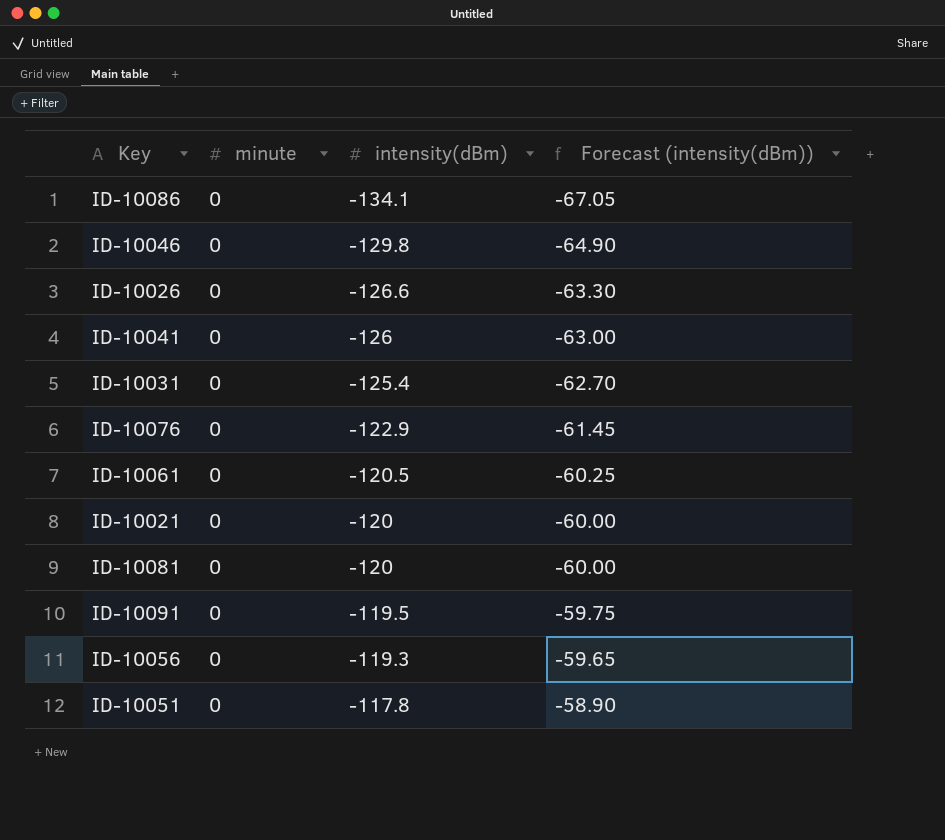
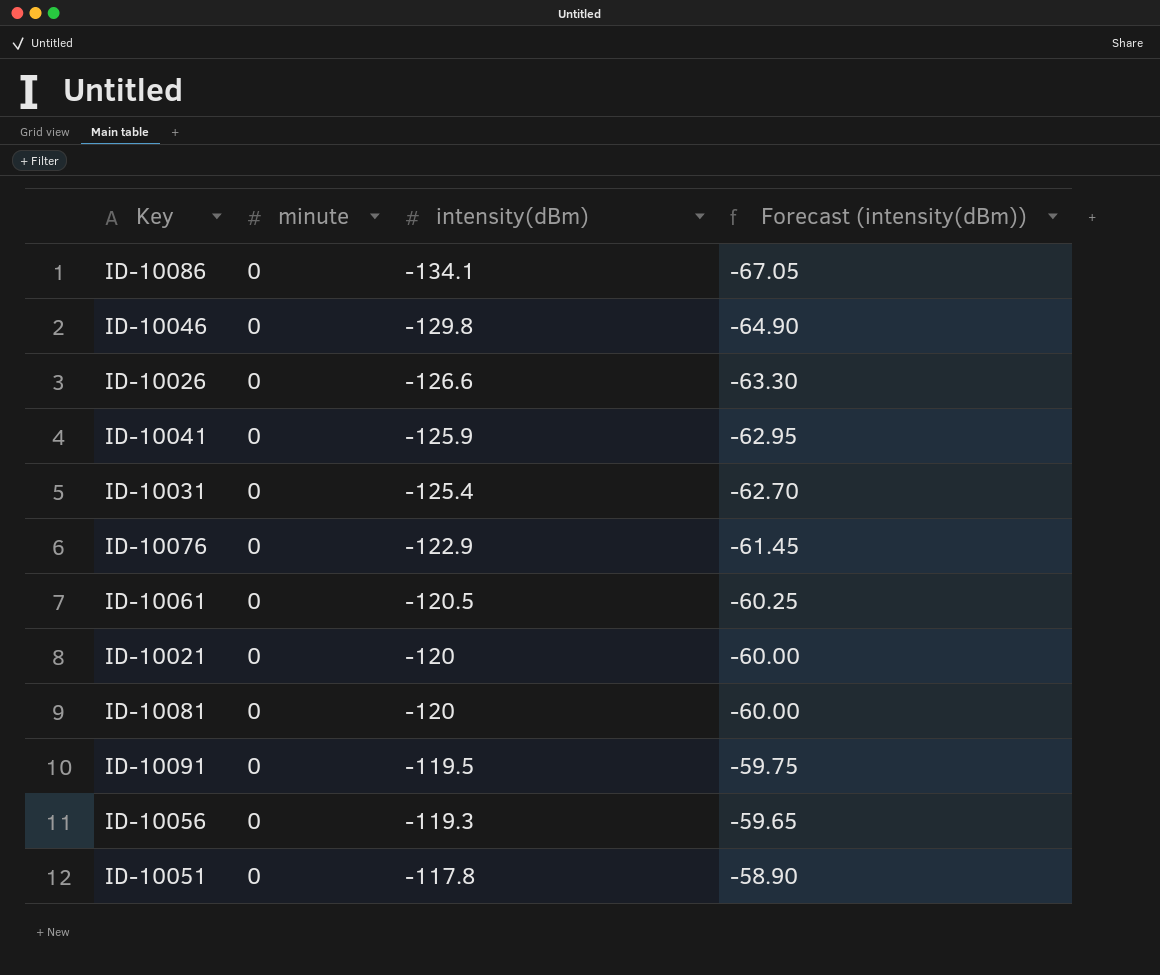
ID-10041 | intensity(dBm): -126 -> -125.9
ID-10041 | Forecast (intensity(dBm)): -63.00 -> -62.95

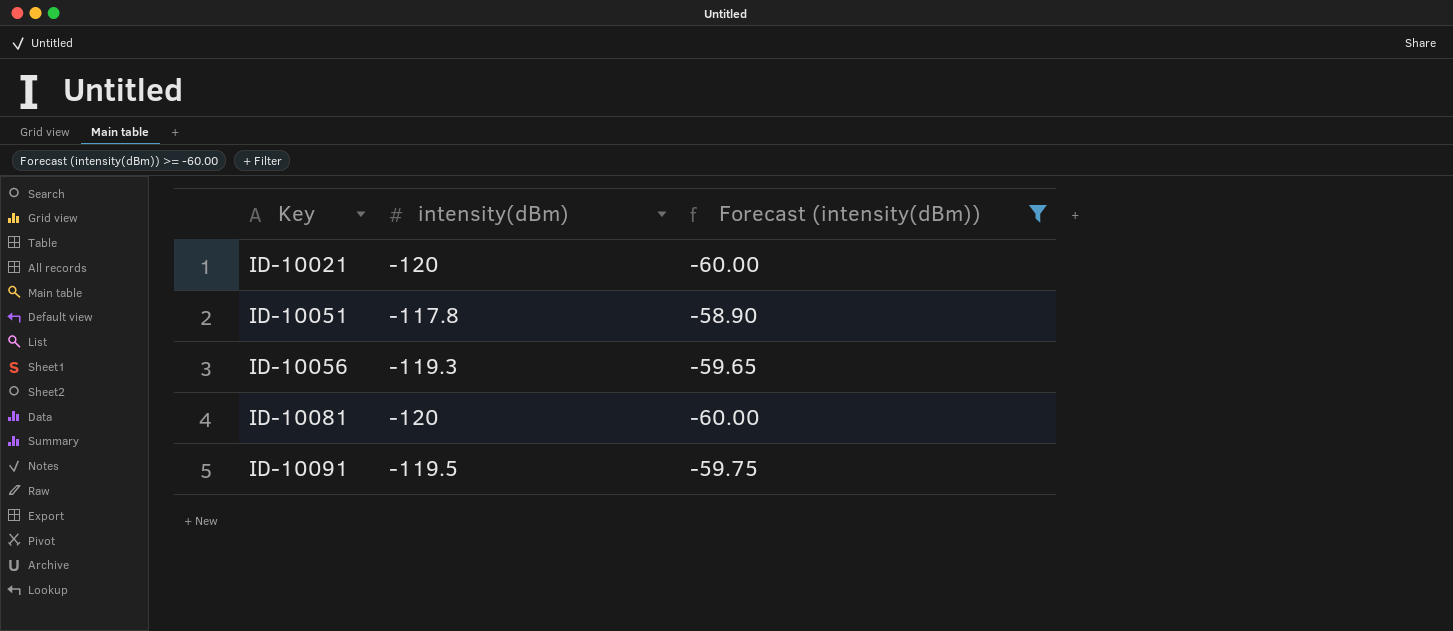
filter: none -> Forecast (intensity(dBm)) >= -60.00
row order: intensity(dBm) ascending -> Key ascending
column minute | position: 2 -> none

